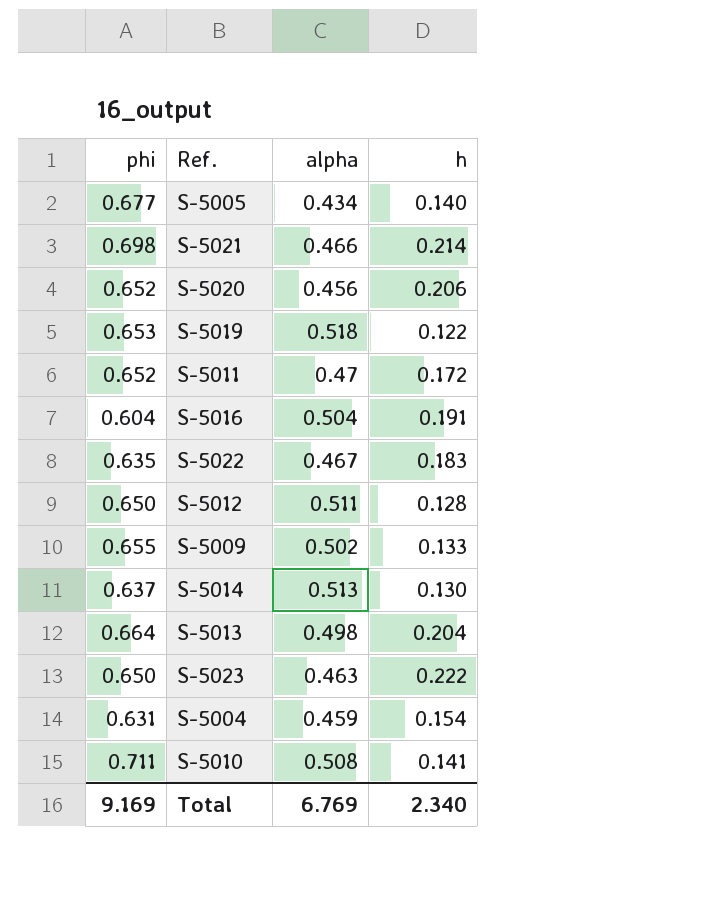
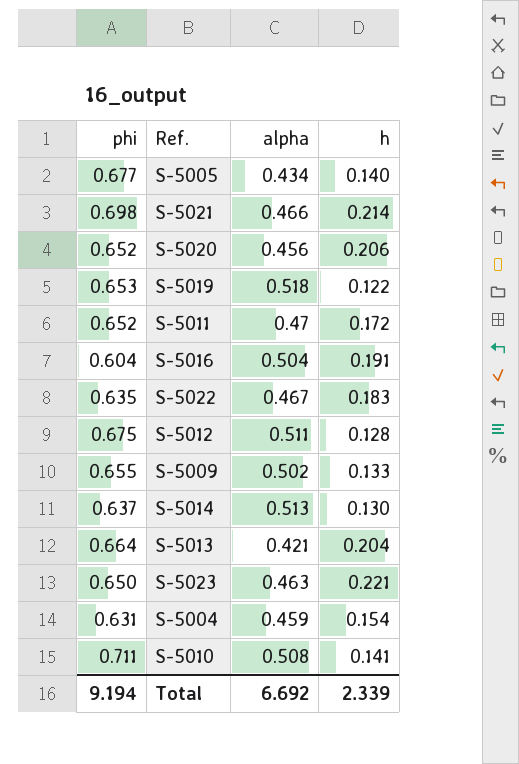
S-5012 | phi: 0.650 -> 0.675
S-5013 | alpha: 0.498 -> 0.421
S-5023 | h: 0.222 -> 0.221
Total | phi: 9.169 -> 9.194
Total | alpha: 6.769 -> 6.692
Total | h: 2.340 -> 2.339

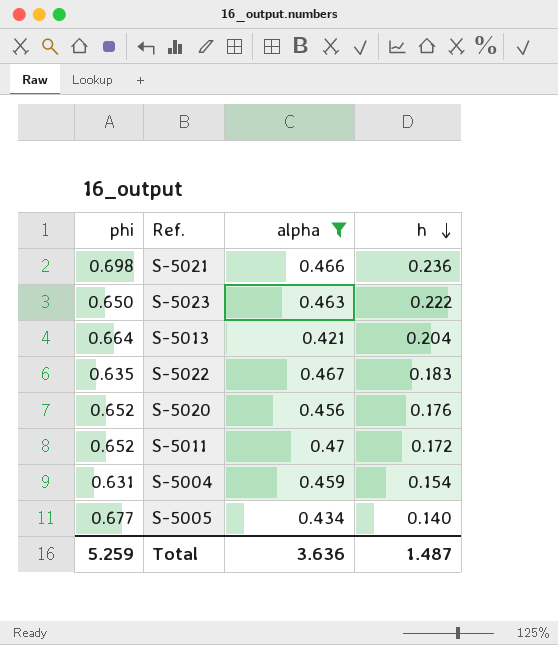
filter: none -> alpha <= 0.47
row order: none -> h descending
S-5021 | h: 0.214 -> 0.236
S-5023 | h: 0.221 -> 0.222
S-5020 | h: 0.206 -> 0.176
Total | phi: 9.194 -> 5.259
Total | alpha: 6.692 -> 3.636
Total | h: 2.339 -> 1.487

